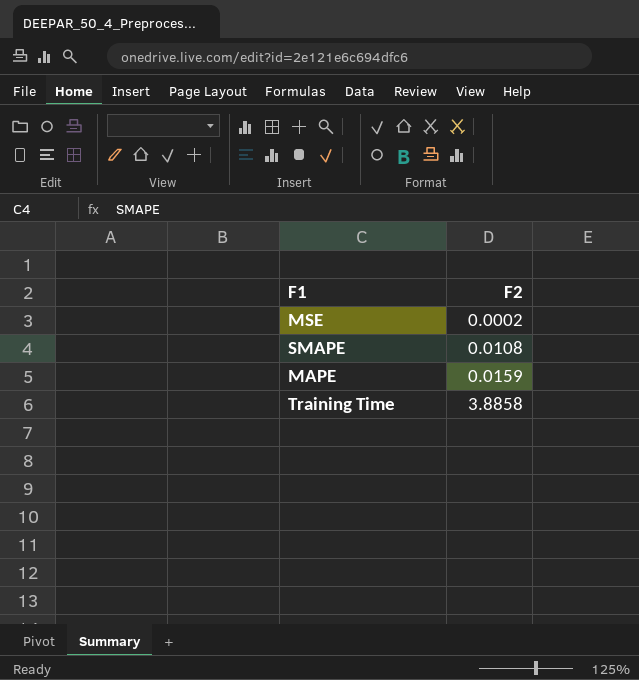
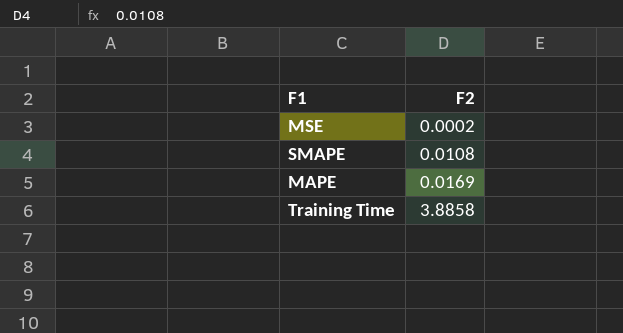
MAPE | F2: 0.0159 -> 0.0169

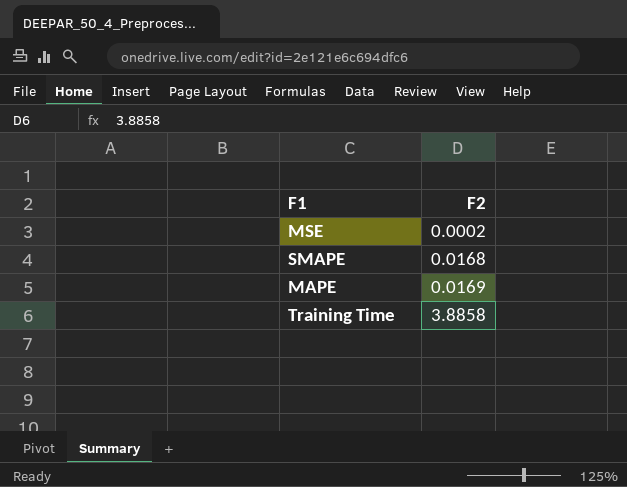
SMAPE | F2: 0.0108 -> 0.0168

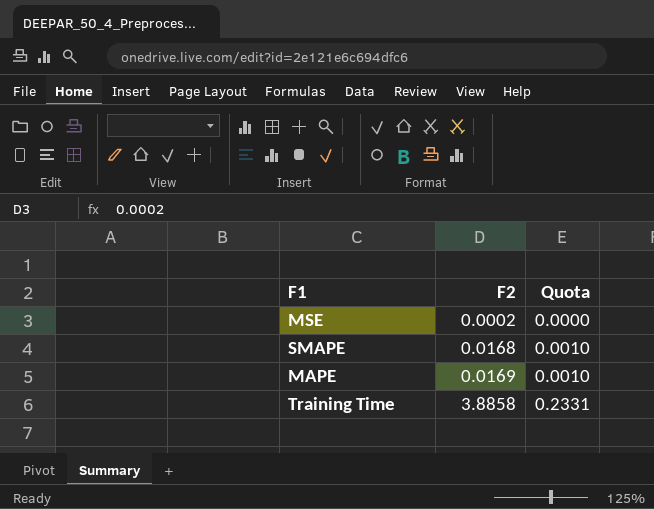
column Quota | formula: none -> [F2] * 0.06

